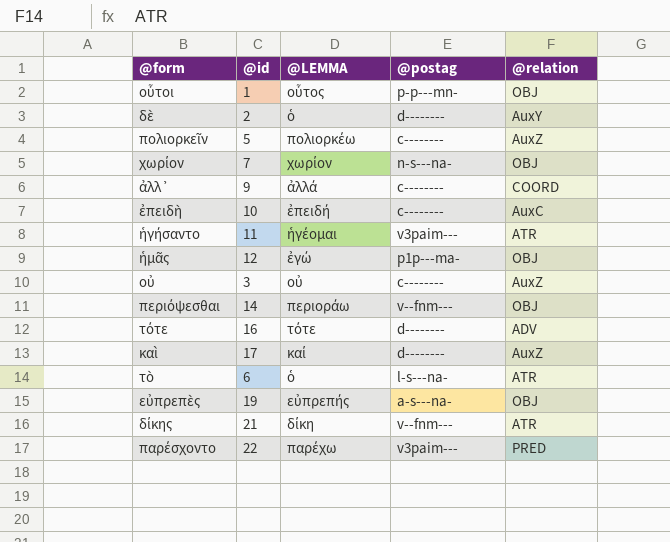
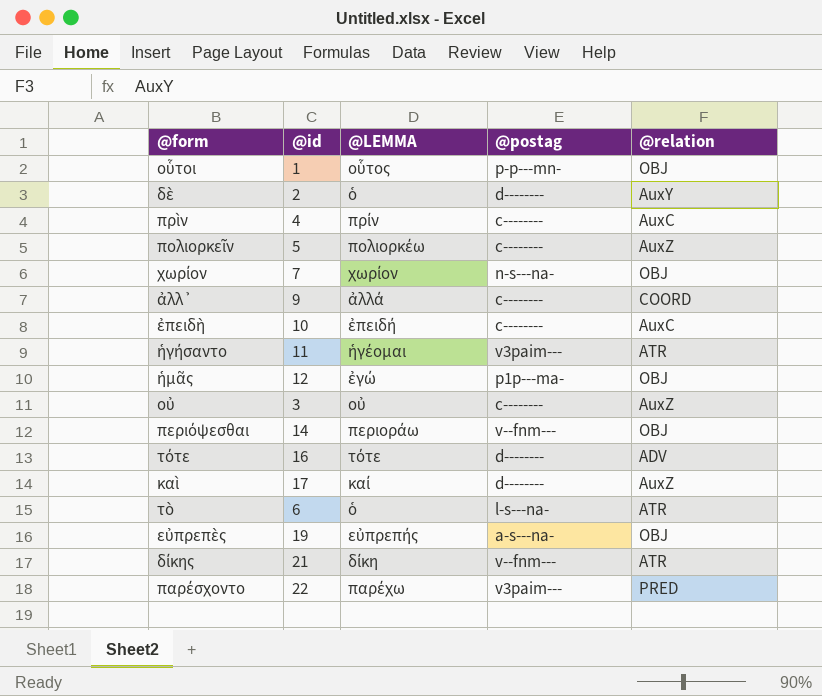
row πρὶν: none -> 4 | πρίν | c-------- | AuxC

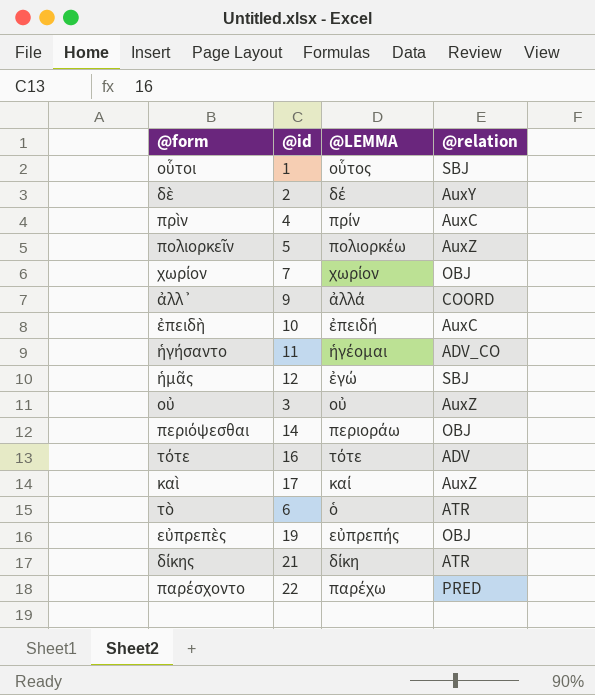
column @postag | position: 4 -> none
οὗτοι | @relation: OBJ -> SBJ
δὲ | @LEMMA: ὁ -> δέ
ἡγήσαντο | @relation: ATR -> ADV_CO
ἡμᾶς | @relation: OBJ -> SBJ

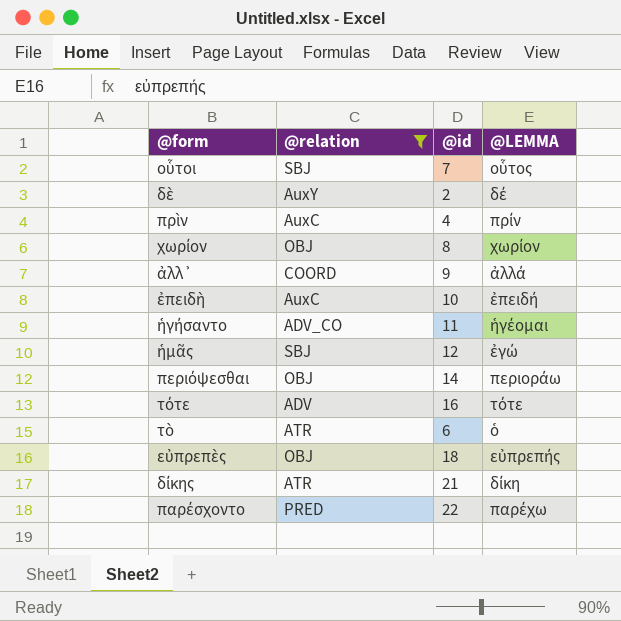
filter: none -> @relation != AuxZ
column @relation | position: 4 -> 2
οὗτοι | @id: 1 -> 7
χωρίον | @id: 7 -> 8
εὐπρεπὲς | @id: 19 -> 18

